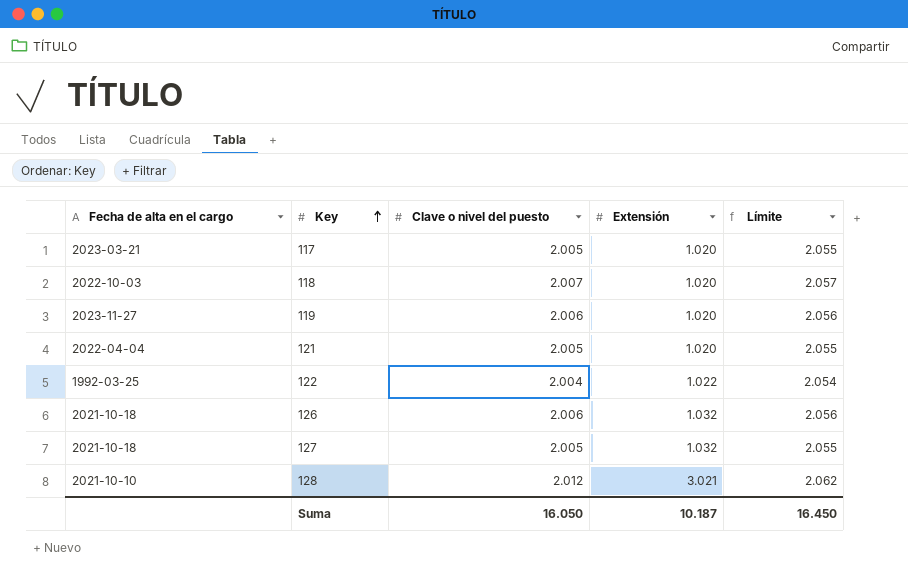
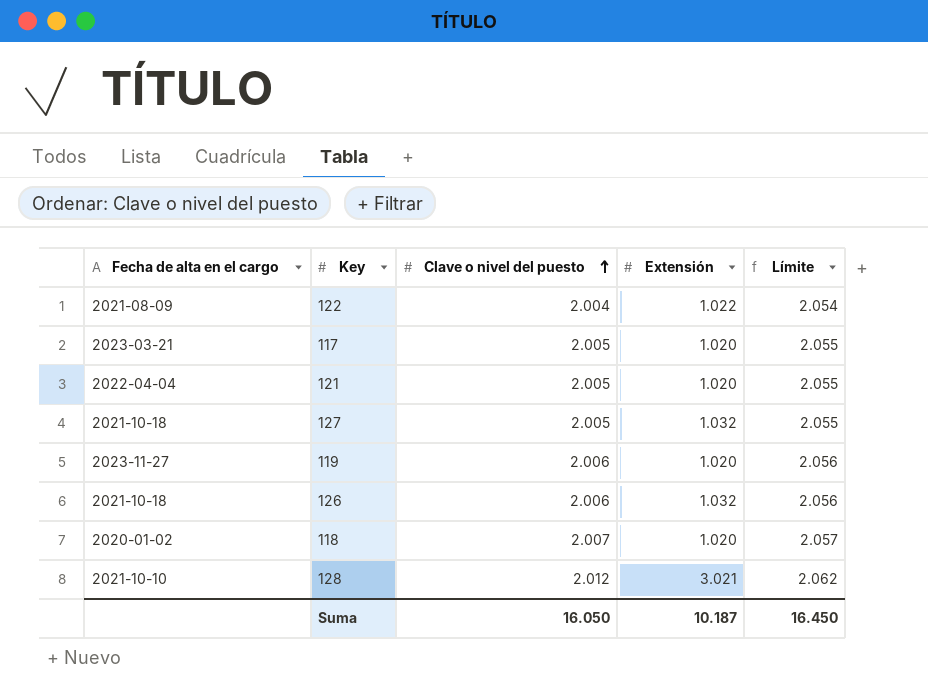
row order: Key ascending -> Clave o nivel del puesto ascending
122 | Fecha de alta en el cargo: 1992-03-25 -> 2021-08-09
118 | Fecha de alta en el cargo: 2022-10-03 -> 2020-01-02

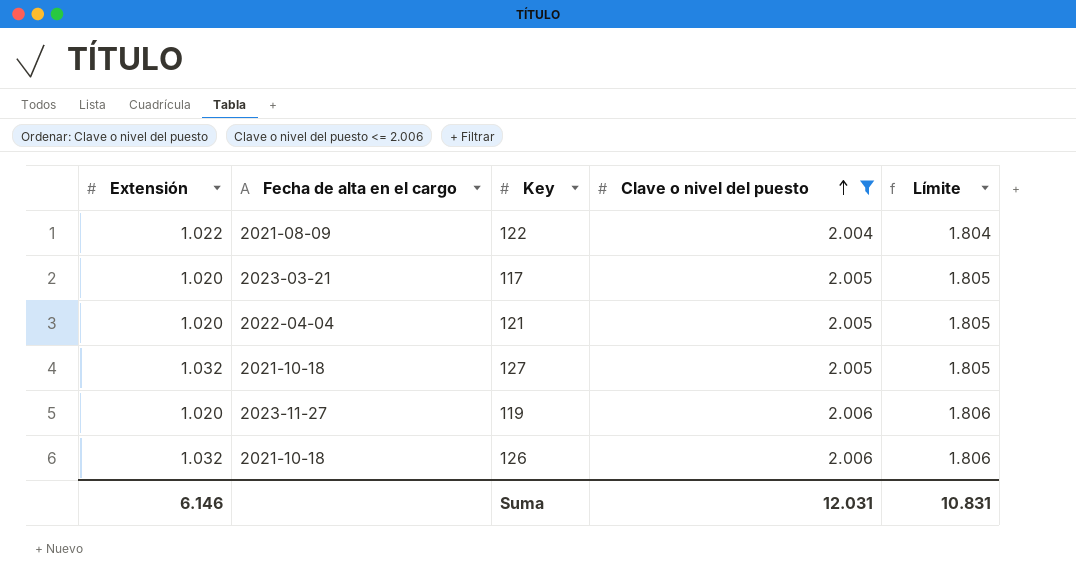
filter: none -> Clave o nivel del puesto <= 2.006
column Extensión | position: 4 -> 1
column Límite | formula: [Clave o nivel del puesto] + 50 -> [Clave o nivel del puesto] - 200
Suma | Extensión: 10.187 -> 6.146
Suma | Clave o nivel del puesto: 16.050 -> 12.031
Suma | Límite: 16.450 -> 10.831

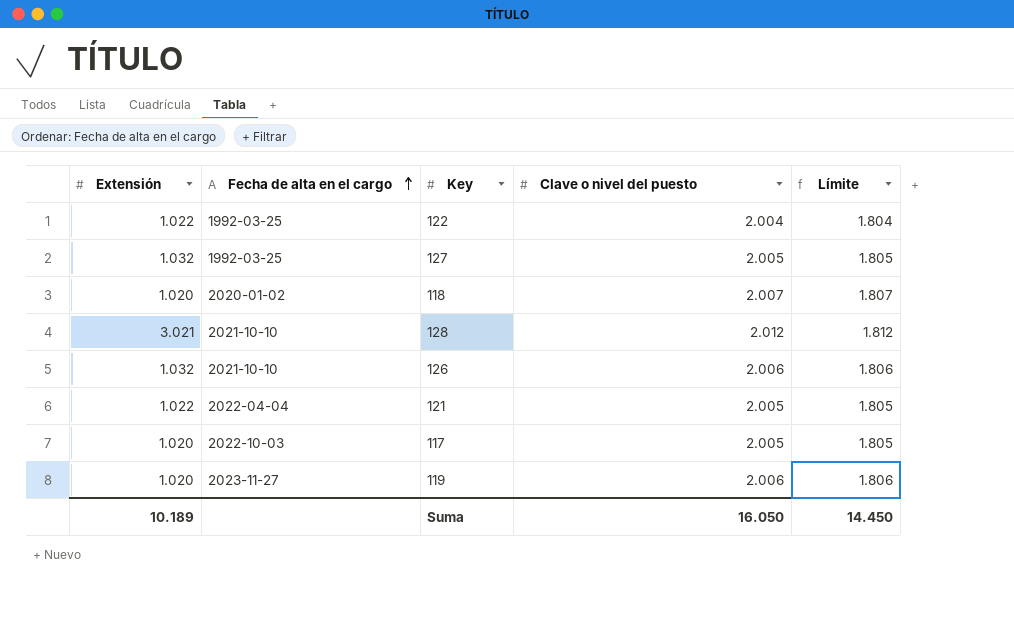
filter: Clave o nivel del puesto <= 2.006 -> none
row order: Clave o nivel del puesto ascending -> Fecha de alta en el cargo ascending
122 | Fecha de alta en el cargo: 2021-08-09 -> 1992-03-25
127 | Fecha de alta en el cargo: 2021-10-18 -> 1992-03-25
126 | Fecha de alta en el cargo: 2021-10-18 -> 2021-10-10
121 | Extensión: 1.020 -> 1.022
117 | Fecha de alta en el cargo: 2023-03-21 -> 2022-10-03
Suma | Extensión: 6.146 -> 10.189
Suma | Clave o nivel del puesto: 12.031 -> 16.050
Suma | Límite: 10.831 -> 14.450

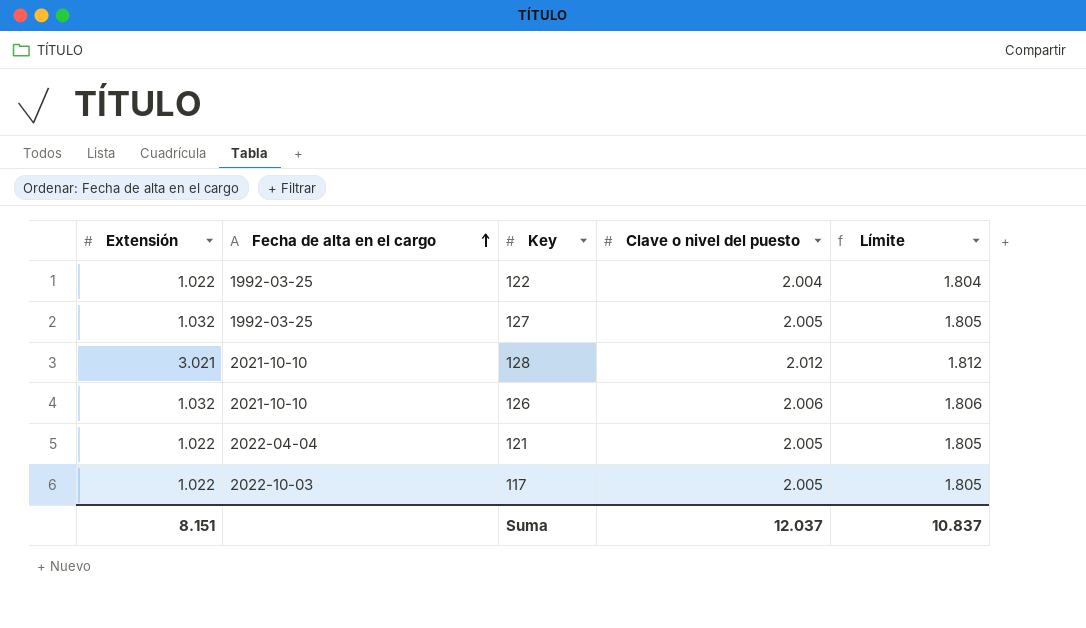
row 118: 1.020 | 2020-01-02 | 2.007 | 1.807 -> none
row 119: 1.020 | 2023-11-27 | 2.006 | 1.806 -> none
117 | Extensión: 1.020 -> 1.022
Suma | Extensión: 10.189 -> 8.151
Suma | Clave o nivel del puesto: 16.050 -> 12.037
Suma | Límite: 14.450 -> 10.837

